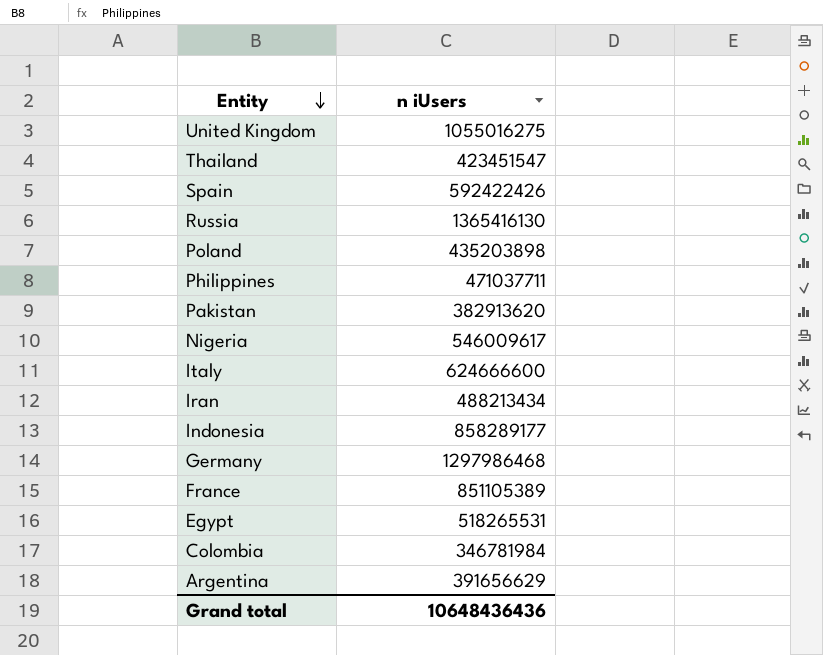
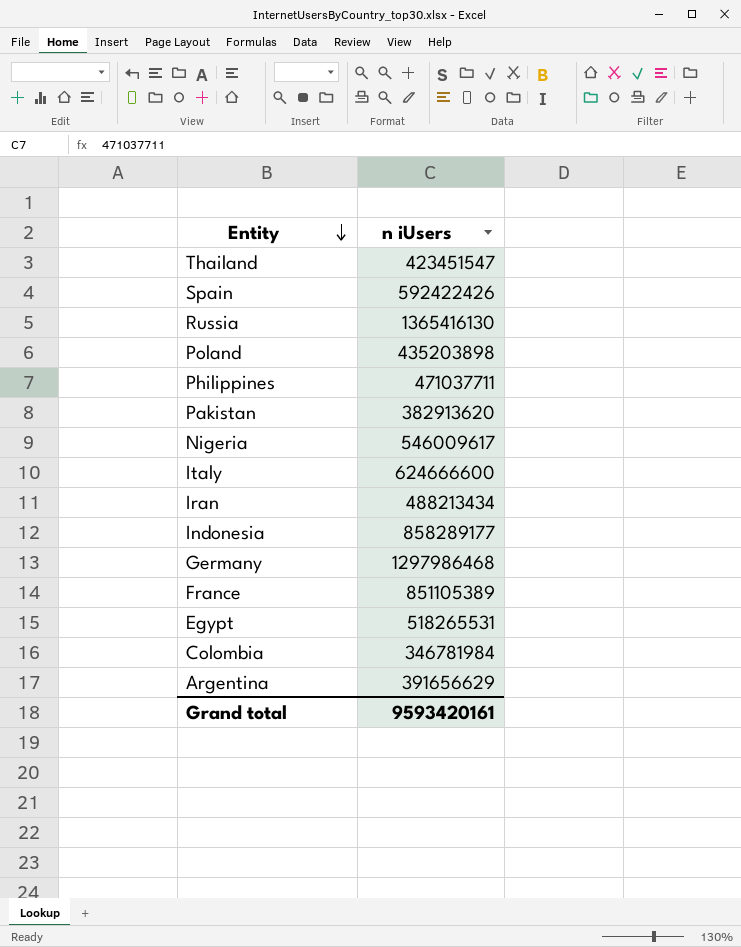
row United Kingdom: 1055016275 -> none
Grand total | n iUsers: 10648436436 -> 9593420161

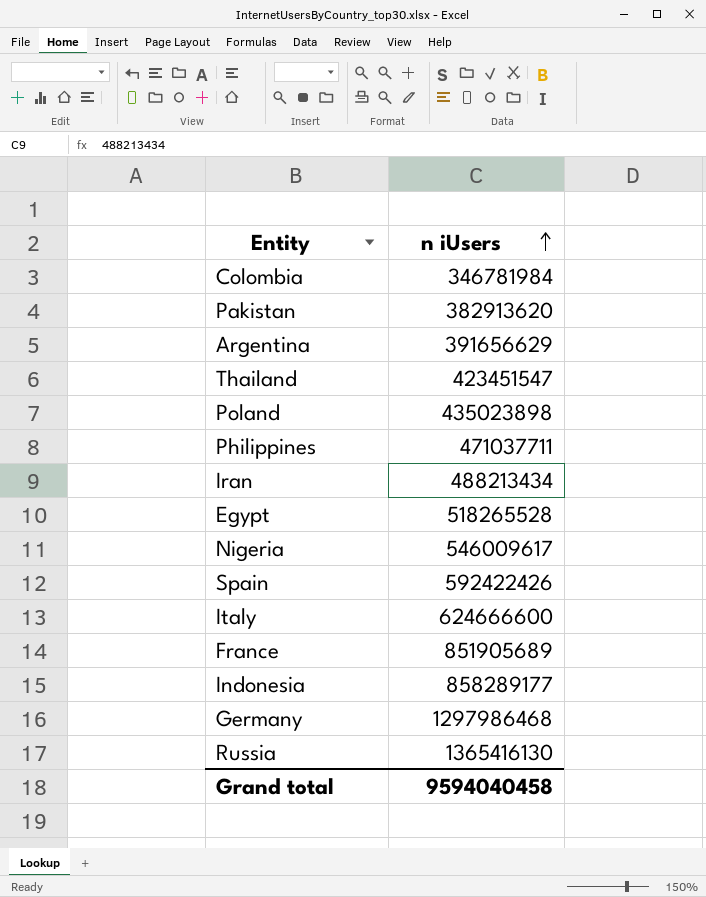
row order: Entity descending -> n iUsers ascending
Poland | n iUsers: 435203898 -> 435023898
Egypt | n iUsers: 518265531 -> 518265528
France | n iUsers: 851105389 -> 851905689
Grand total | n iUsers: 9593420161 -> 9594040458

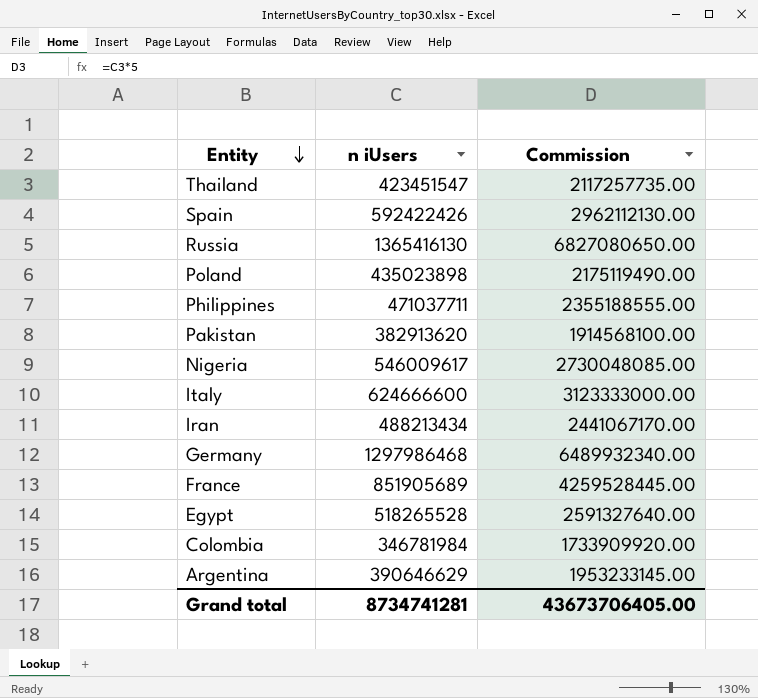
row order: n iUsers ascending -> Entity descending
column Commission | formula: none -> [n iUsers] * 5
row Indonesia: 858289177 -> none
Argentina | n iUsers: 391656629 -> 390646629
Grand total | n iUsers: 9594040458 -> 8734741281

